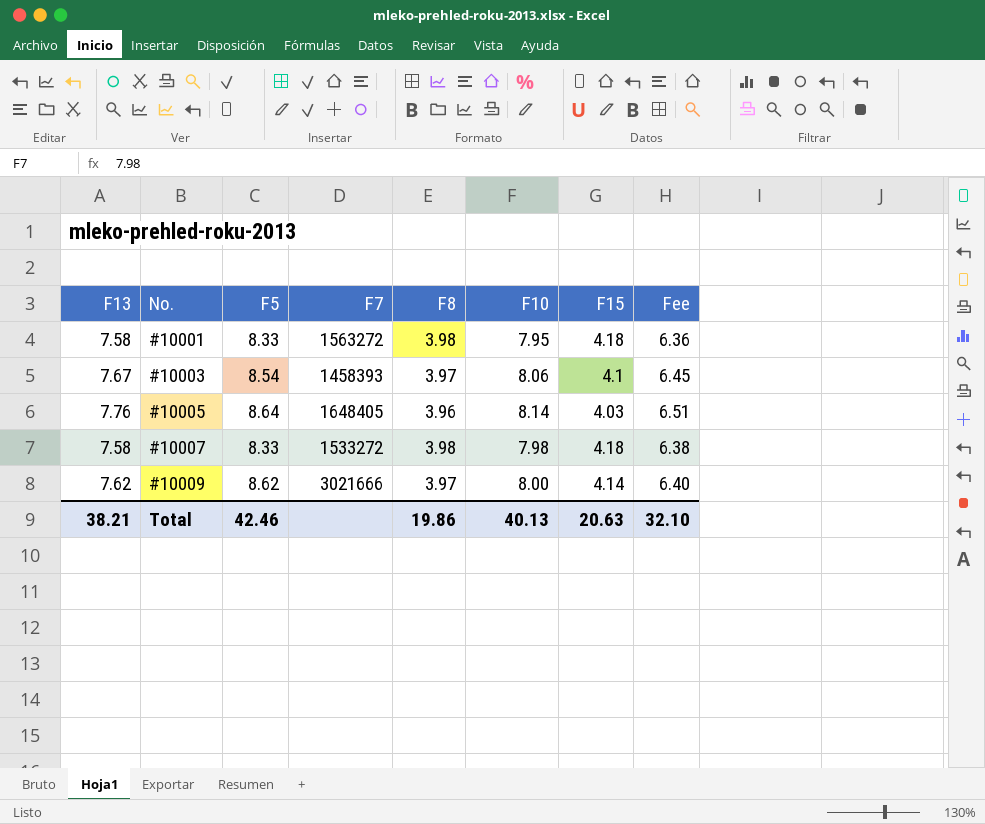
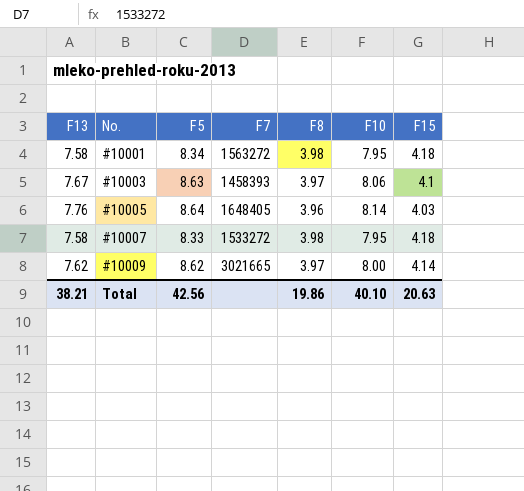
column Fee | formula: [F10] * 0.8 -> none
#10001 | F5: 8.33 -> 8.34
#10003 | F5: 8.54 -> 8.63
#10007 | F10: 7.98 -> 7.95
#10009 | F7: 3021666 -> 3021665
Total | F5: 42.46 -> 42.56
Total | F10: 40.13 -> 40.10

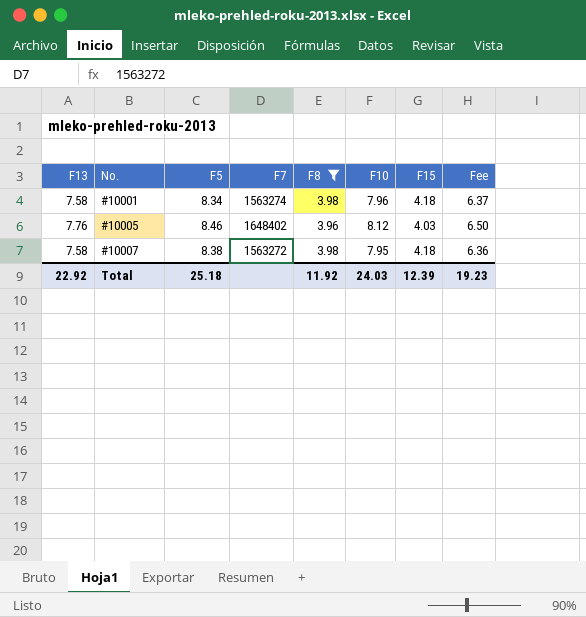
filter: none -> F8 != 3.97
column Fee | formula: none -> [F10] * 0.8
#10001 | F7: 1563272 -> 1563274
#10001 | F10: 7.95 -> 7.96
#10005 | F5: 8.64 -> 8.46
#10005 | F7: 1648405 -> 1648402
#10005 | F10: 8.14 -> 8.12
#10007 | F5: 8.33 -> 8.38
#10007 | F7: 1533272 -> 1563272
Total | F13: 38.21 -> 22.92
Total | F5: 42.56 -> 25.18
Total | F8: 19.86 -> 11.92
Total | F10: 40.10 -> 24.03
Total | F15: 20.63 -> 12.39

